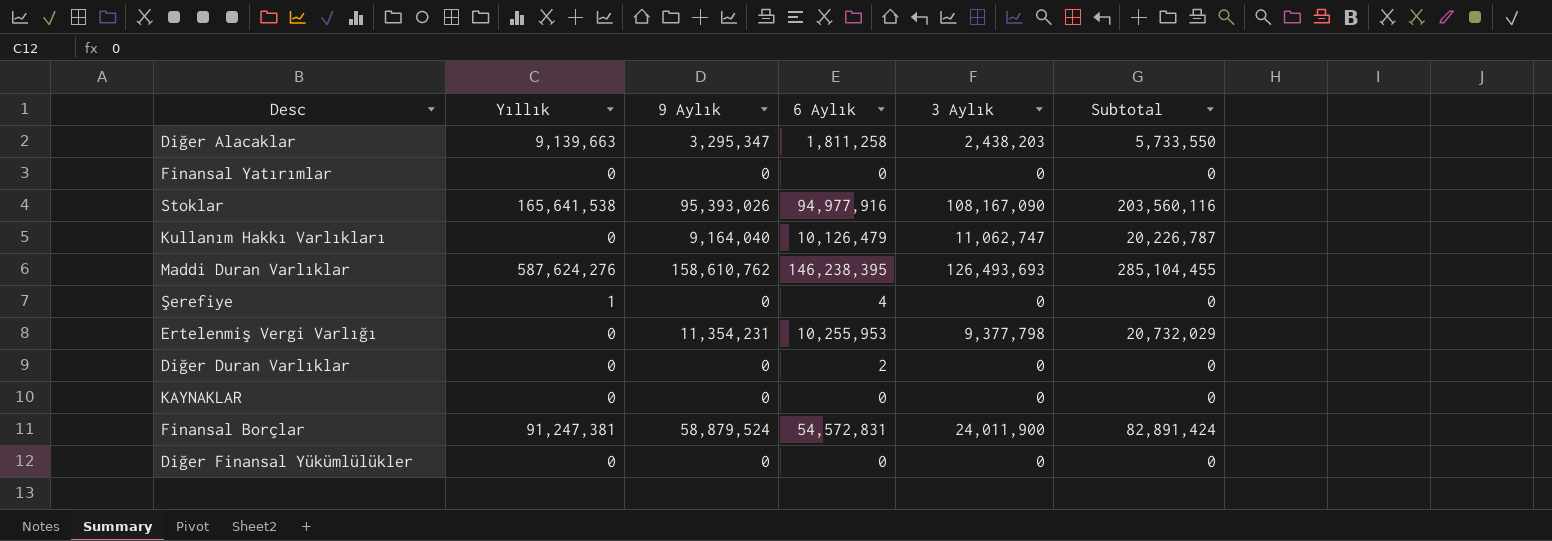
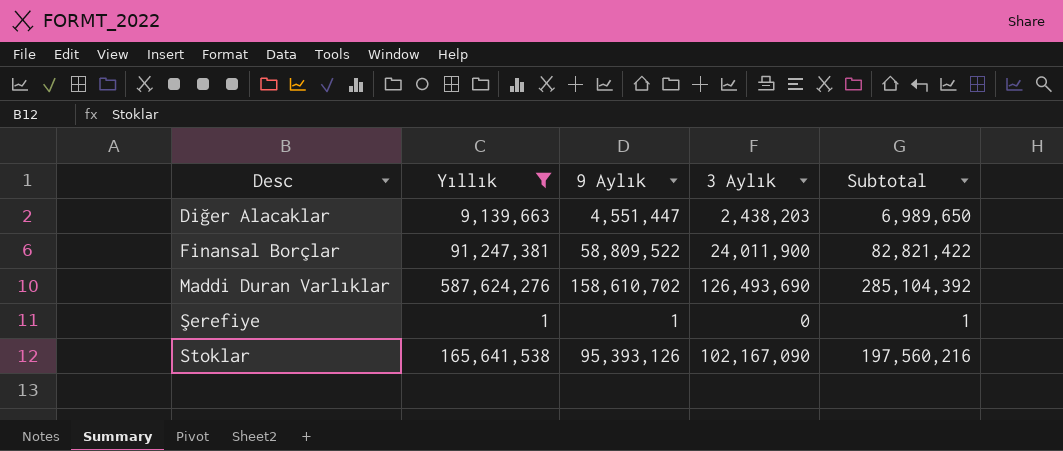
filter: none -> Yıllık != 0
row order: none -> Desc ascending
column 6 Aylık | position: 4 -> none
Diğer Alacaklar | 9 Aylık: 3,295,347 -> 4,551,447
Diğer Alacaklar | Subtotal: 5,733,550 -> 6,989,650
Finansal Borçlar | 9 Aylık: 58,879,524 -> 58,809,522
Finansal Borçlar | Subtotal: 82,891,424 -> 82,821,422
Maddi Duran Varlıklar | 9 Aylık: 158,610,762 -> 158,610,702
Maddi Duran Varlıklar | 3 Aylık: 126,493,693 -> 126,493,690
Maddi Duran Varlıklar | Subtotal: 285,104,455 -> 285,104,392
Şerefiye | 9 Aylık: 0 -> 1
Şerefiye | Subtotal: 0 -> 1
Stoklar | 9 Aylık: 95,393,026 -> 95,393,126
Stoklar | 3 Aylık: 108,167,090 -> 102,167,090
Stoklar | Subtotal: 203,560,116 -> 197,560,216

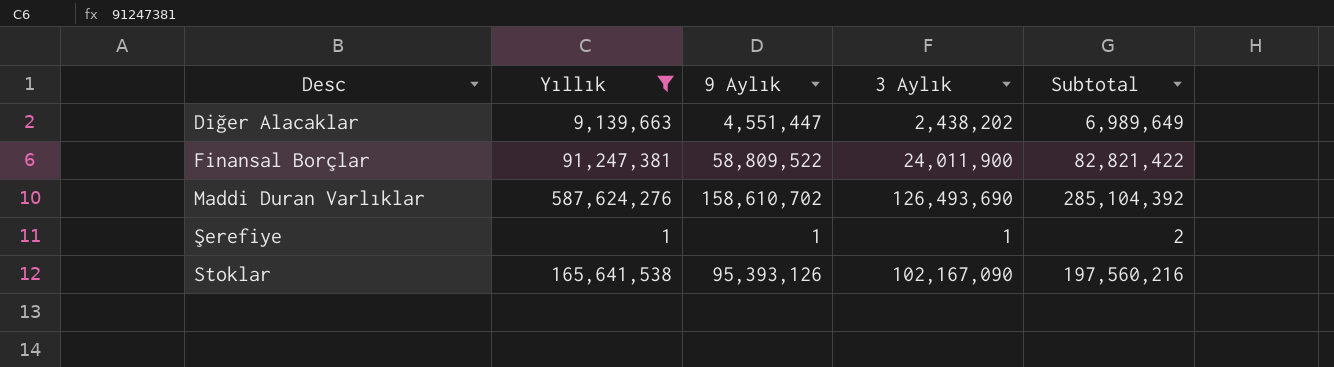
Diğer Alacaklar | 3 Aylık: 2,438,203 -> 2,438,202
Diğer Alacaklar | Subtotal: 6,989,650 -> 6,989,649
Şerefiye | 3 Aylık: 0 -> 1
Şerefiye | Subtotal: 1 -> 2

